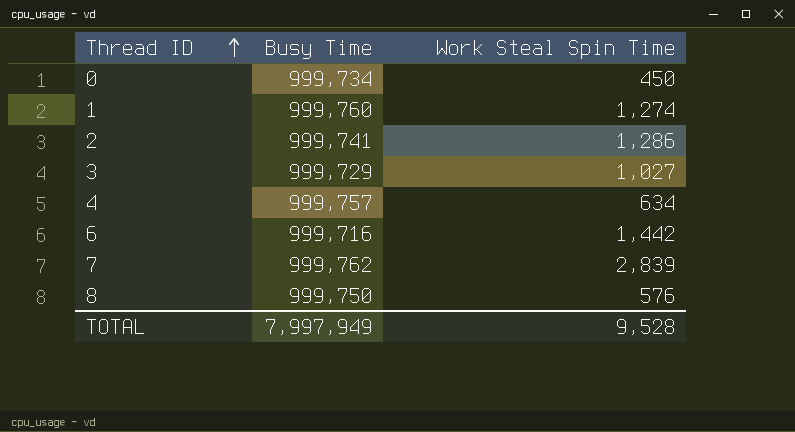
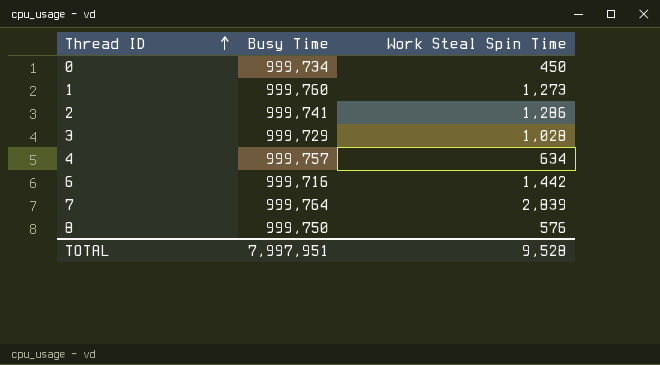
1 | Work Steal Spin Time: 1,274 -> 1,273
3 | Work Steal Spin Time: 1,027 -> 1,028
7 | Busy Time: 999,762 -> 999,764
TOTAL | Busy Time: 7,997,949 -> 7,997,951

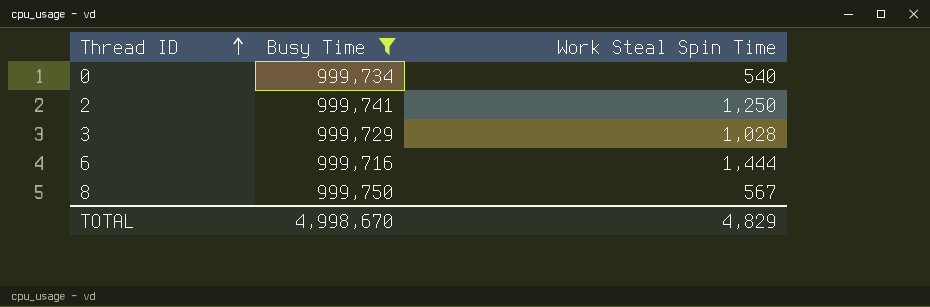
filter: none -> Busy Time <= 999,750
0 | Work Steal Spin Time: 450 -> 540
2 | Work Steal Spin Time: 1,286 -> 1,250
6 | Work Steal Spin Time: 1,442 -> 1,444
8 | Work Steal Spin Time: 576 -> 567
TOTAL | Busy Time: 7,997,951 -> 4,998,670
TOTAL | Work Steal Spin Time: 9,528 -> 4,829

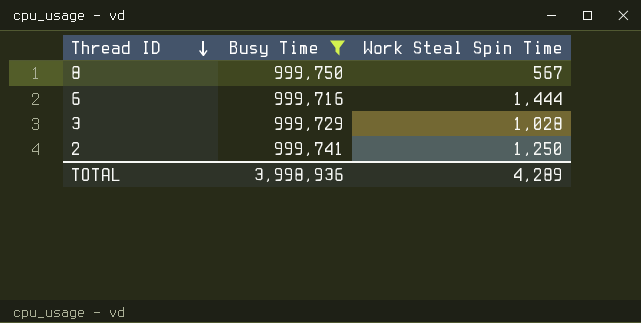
row order: Thread ID ascending -> Thread ID descending
row 0: 999,734 | 540 -> none
TOTAL | Busy Time: 4,998,670 -> 3,998,936
TOTAL | Work Steal Spin Time: 4,829 -> 4,289

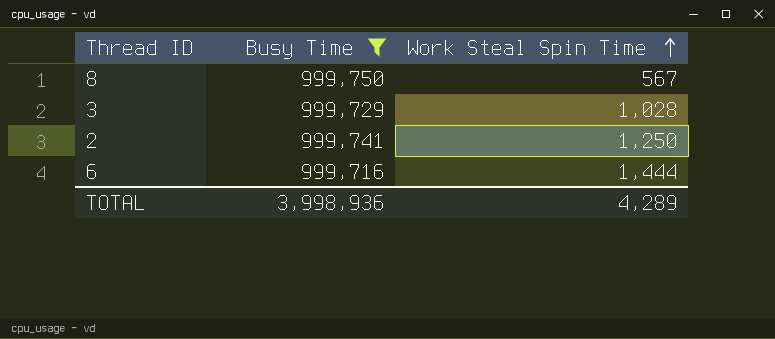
row order: Thread ID descending -> Work Steal Spin Time ascending

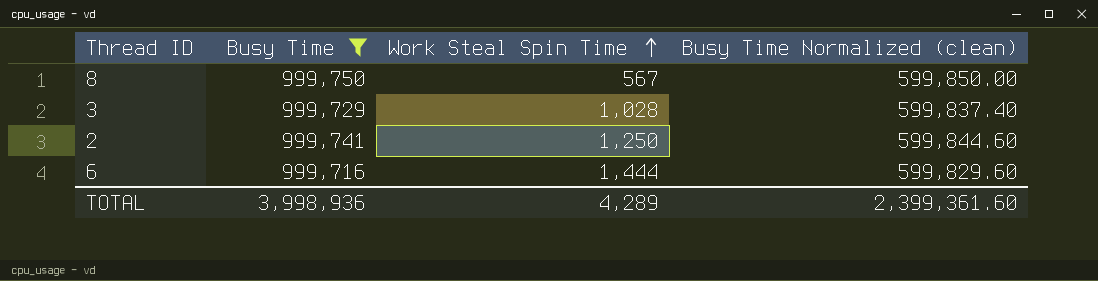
column Busy Time Normalized (clean) | formula: none -> [Busy Time] * 0.6

